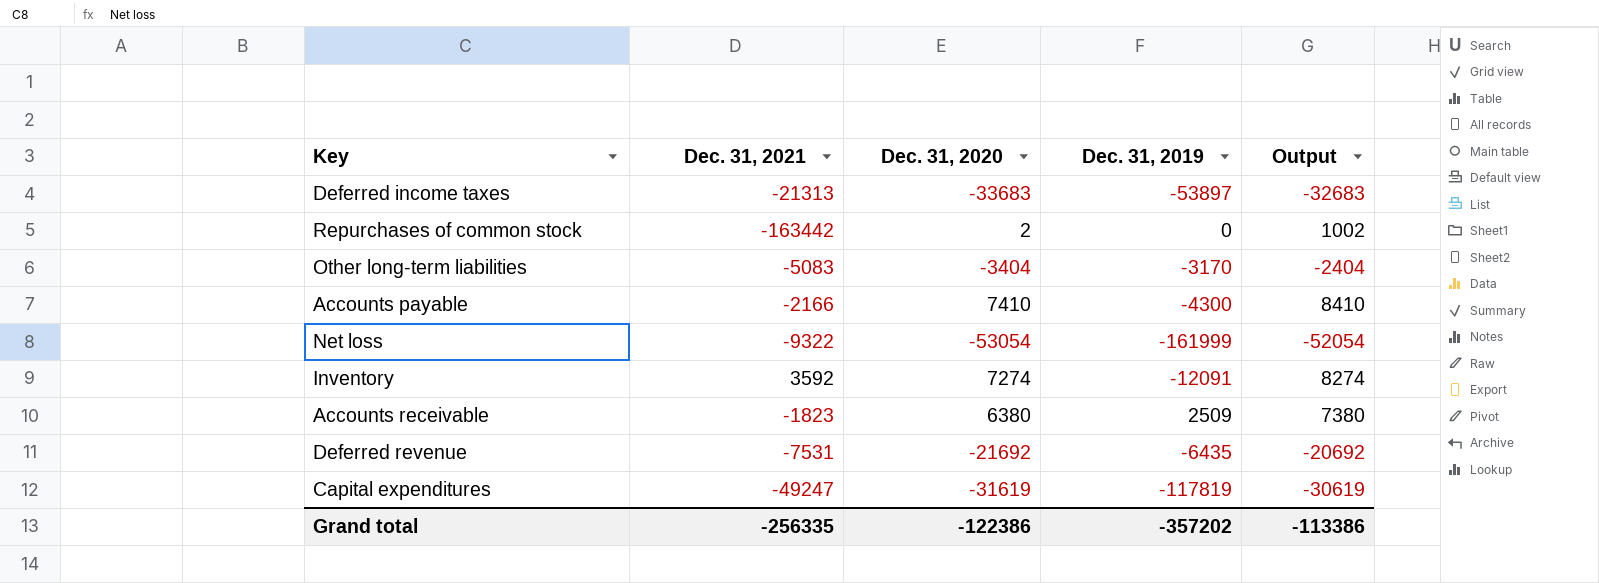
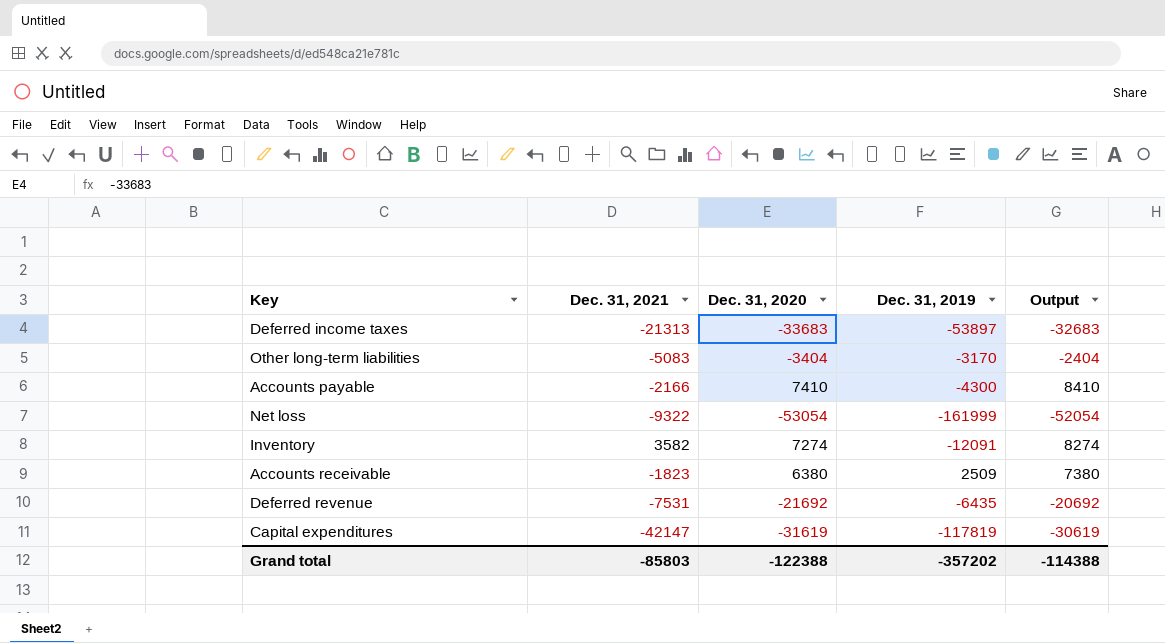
row Repurchases of common stock: -163442 | 2 | 0 | 1002 -> none
Inventory | Dec. 31, 2021: 3592 -> 3582
Capital expenditures | Dec. 31, 2021: -49247 -> -42147
Grand total | Dec. 31, 2021: -256335 -> -85803
Grand total | Dec. 31, 2020: -122386 -> -122388
Grand total | Output: -113386 -> -114388

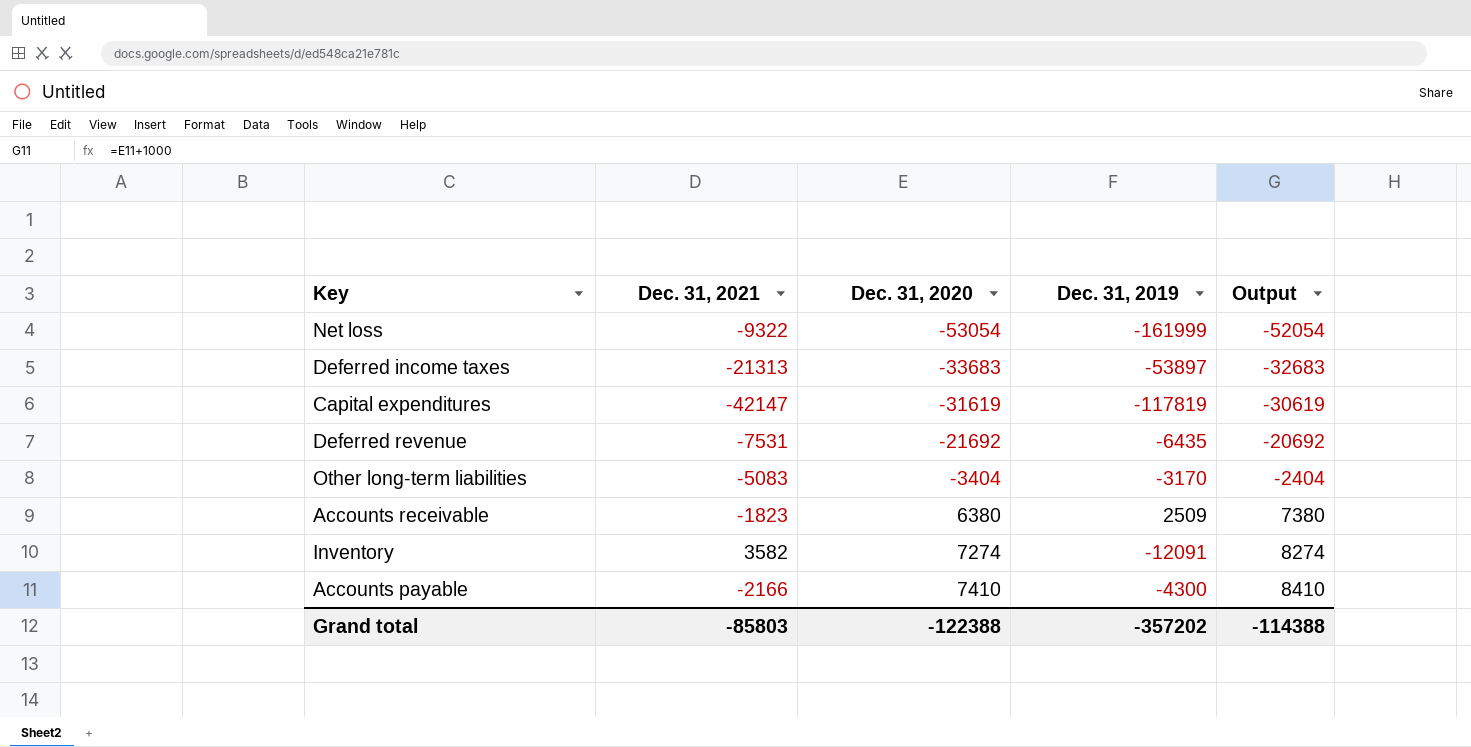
row order: none -> Dec. 31, 2020 ascending

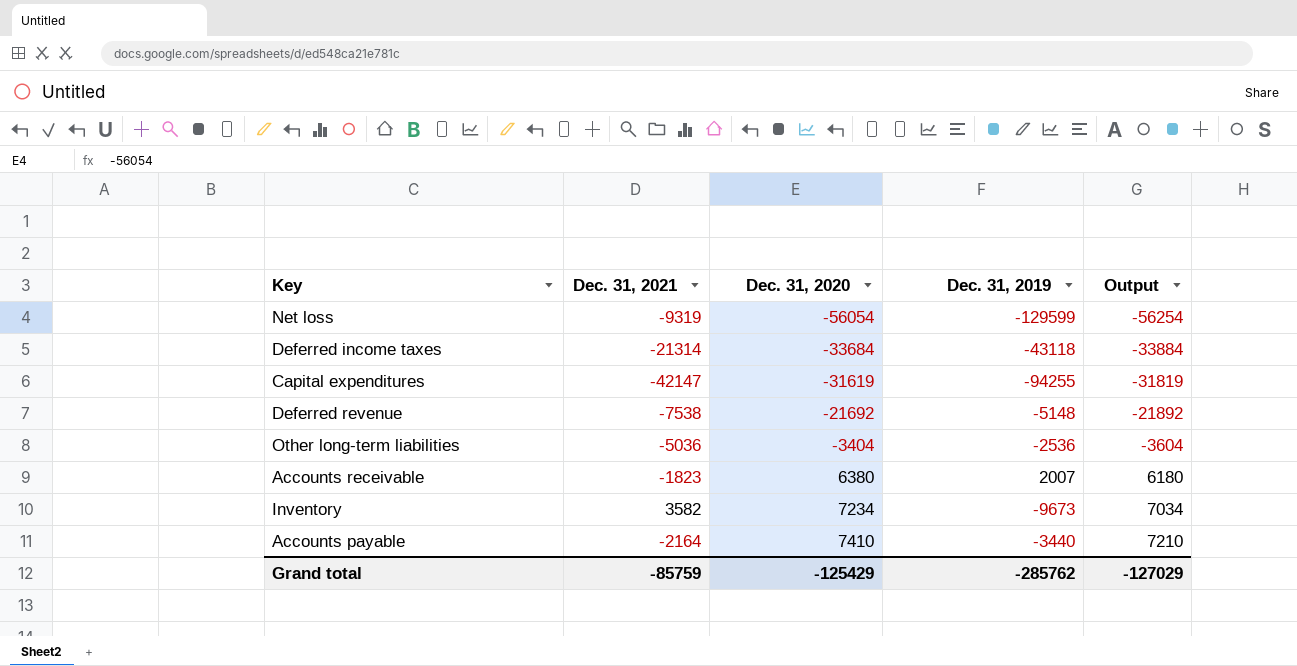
column Output | formula: [Dec. 31, 2020] + 1000 -> [Dec. 31, 2020] - 200
Net loss | Dec. 31, 2021: -9322 -> -9319
Net loss | Dec. 31, 2020: -53054 -> -56054
Net loss | Dec. 31, 2019: -161999 -> -129599
Deferred income taxes | Dec. 31, 2021: -21313 -> -21314
Deferred income taxes | Dec. 31, 2020: -33683 -> -33684
Deferred income taxes | Dec. 31, 2019: -53897 -> -43118
Capital expenditures | Dec. 31, 2019: -117819 -> -94255
Deferred revenue | Dec. 31, 2021: -7531 -> -7538
Deferred revenue | Dec. 31, 2019: -6435 -> -5148
Other long-term liabilities | Dec. 31, 2021: -5083 -> -5036
Other long-term liabilities | Dec. 31, 2019: -3170 -> -2536
Accounts receivable | Dec. 31, 2019: 2509 -> 2007
Inventory | Dec. 31, 2020: 7274 -> 7234
Inventory | Dec. 31, 2019: -12091 -> -9673
Accounts payable | Dec. 31, 2021: -2166 -> -2164
Accounts payable | Dec. 31, 2019: -4300 -> -3440
Grand total | Dec. 31, 2021: -85803 -> -85759
Grand total | Dec. 31, 2020: -122388 -> -125429
Grand total | Dec. 31, 2019: -357202 -> -285762
Grand total | Output: -114388 -> -127029

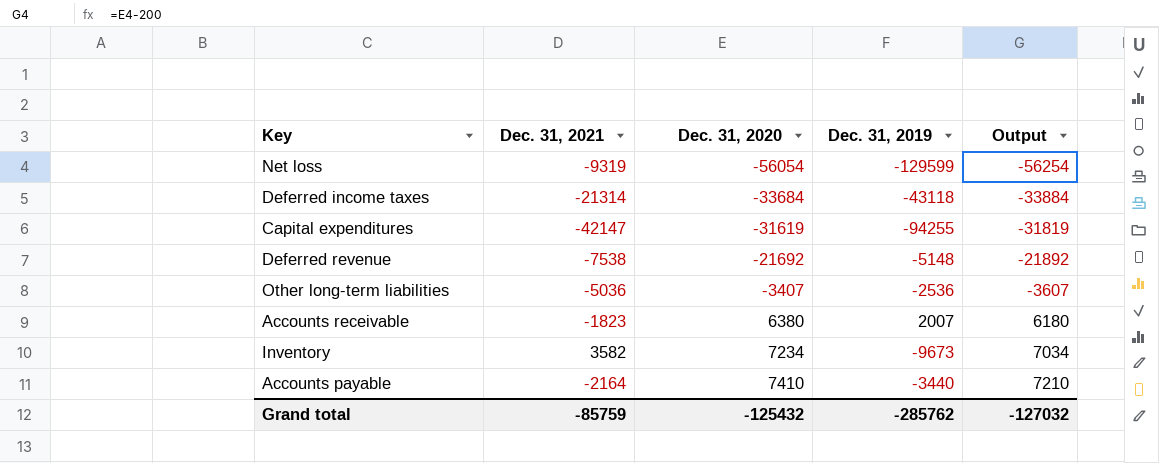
Other long-term liabilities | Dec. 31, 2020: -3404 -> -3407
Other long-term liabilities | Output: -3604 -> -3607
Grand total | Dec. 31, 2020: -125429 -> -125432
Grand total | Output: -127029 -> -127032

